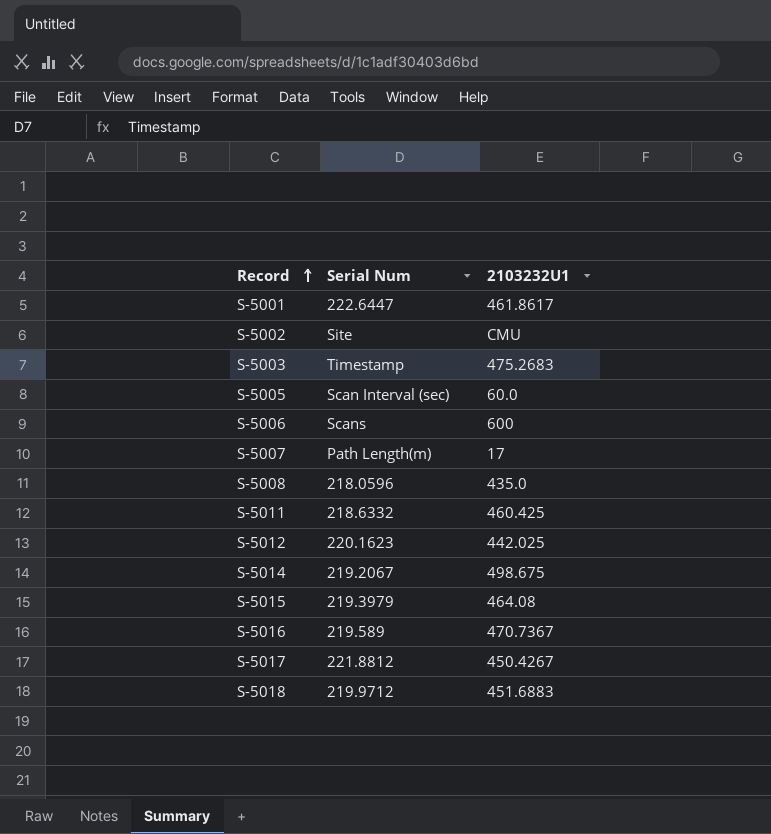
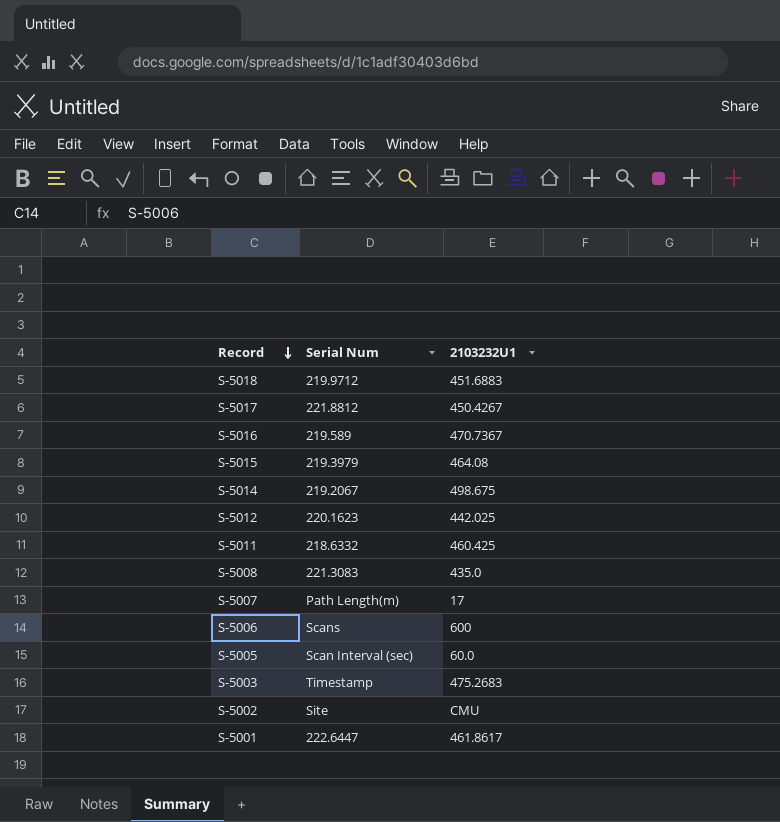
row order: Record ascending -> Record descending
S-5008 | Serial Num: 218.0596 -> 221.3083

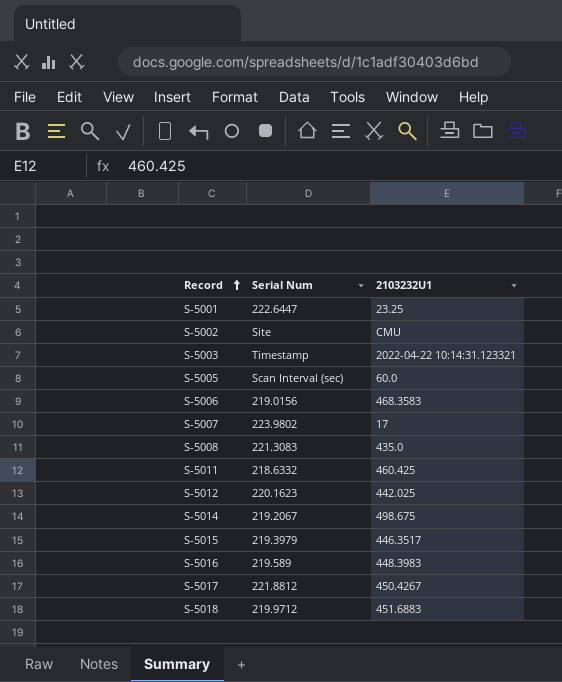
row order: Record descending -> Record ascending
S-5001 | 2103232U1: 461.8617 -> 23.25
S-5003 | 2103232U1: 475.2683 -> 2022-04-22 10:14:31.123321
S-5006 | Serial Num: Scans -> 219.0156
S-5006 | 2103232U1: 600 -> 468.3583
S-5007 | Serial Num: Path Length(m) -> 223.9802
S-5015 | 2103232U1: 464.08 -> 446.3517
S-5016 | 2103232U1: 470.7367 -> 448.3983

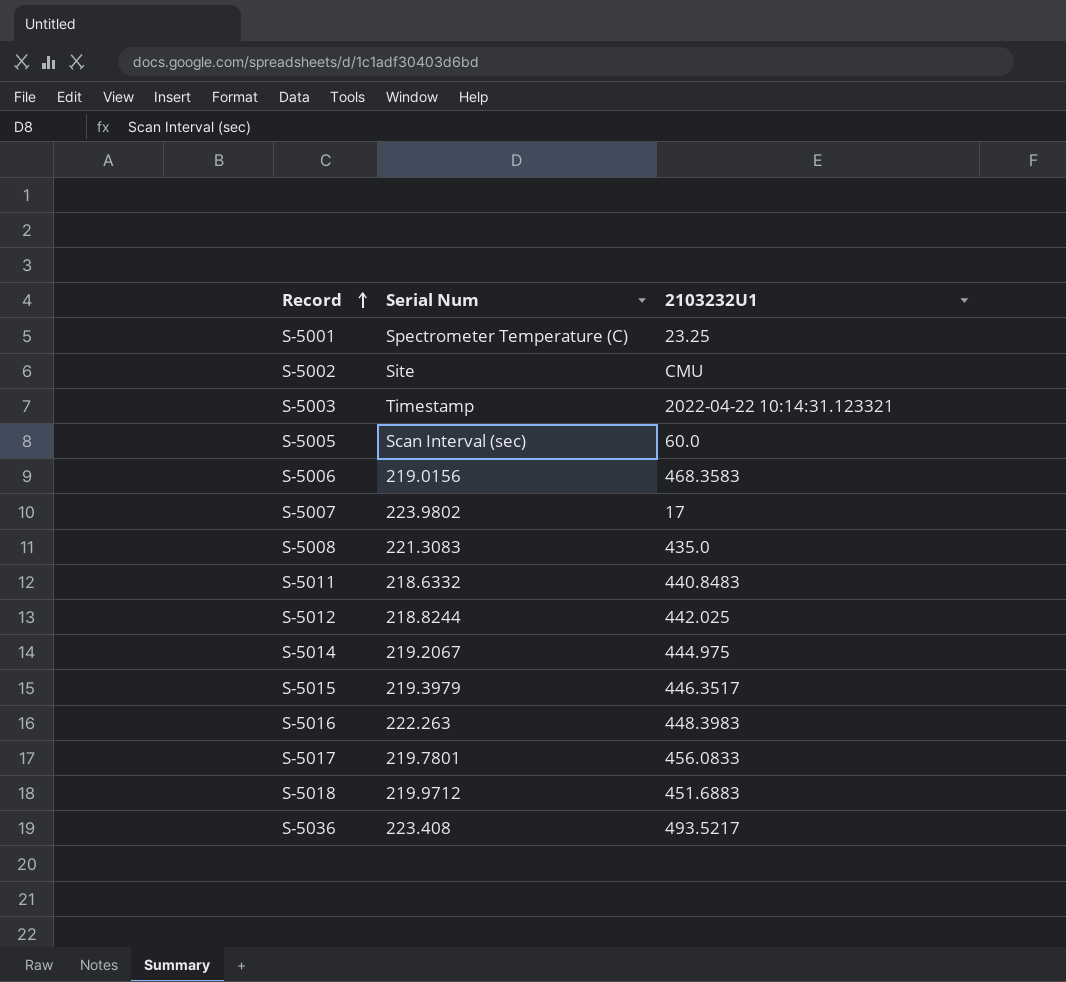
S-5001 | Serial Num: 222.6447 -> Spectrometer Temperature (C)
S-5011 | 2103232U1: 460.425 -> 440.8483
S-5012 | Serial Num: 220.1623 -> 218.8244
S-5014 | 2103232U1: 498.675 -> 444.975
S-5016 | Serial Num: 219.589 -> 222.263
S-5017 | Serial Num: 221.8812 -> 219.7801
S-5017 | 2103232U1: 450.4267 -> 456.0833
row S-5036: none -> 223.408 | 493.5217

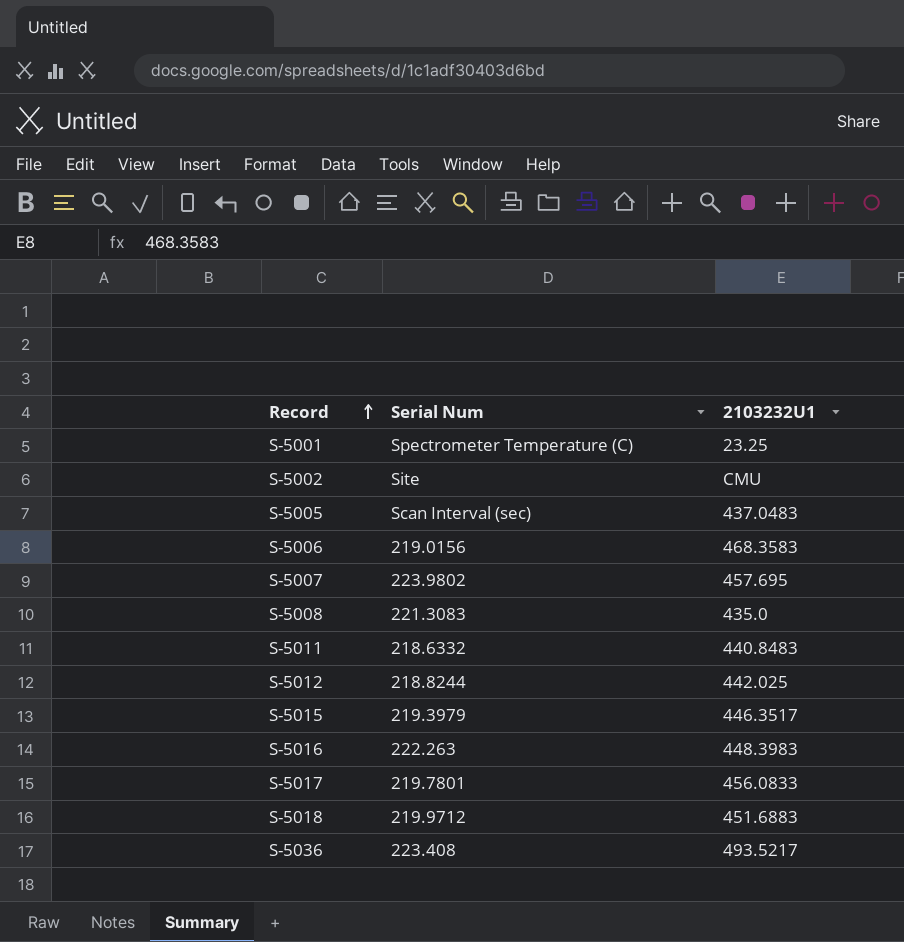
row S-5003: Timestamp | 2022-04-22 10:14:31.123321 -> none
row S-5014: 219.2067 | 444.975 -> none
S-5005 | 2103232U1: 60.0 -> 437.0483
S-5007 | 2103232U1: 17 -> 457.695

